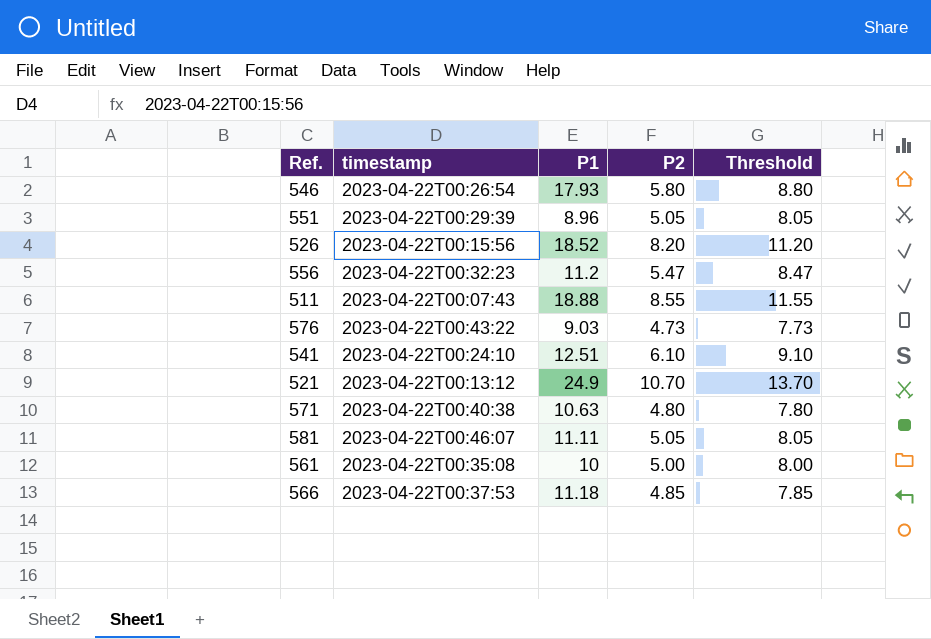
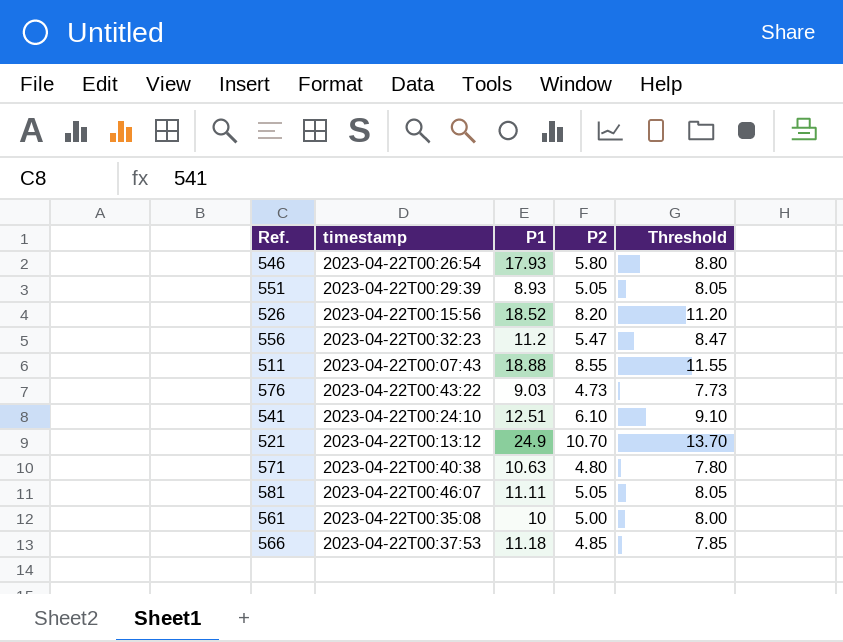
551 | P1: 8.96 -> 8.93

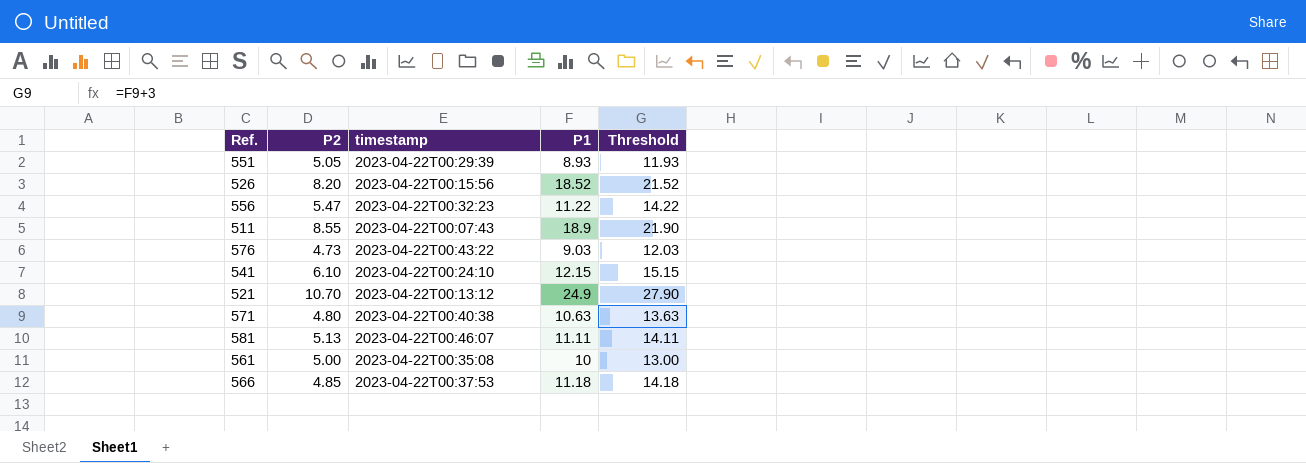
column P2 | position: 4 -> 2
column Threshold | formula: [P2] + 3 -> [P1] + 3
row 546: 2023-04-22T00:26:54 | 17.93 | 5.80 | 8.80 -> none
556 | P1: 11.2 -> 11.22
511 | P1: 18.88 -> 18.9
541 | P1: 12.51 -> 12.15
581 | P2: 5.05 -> 5.13

